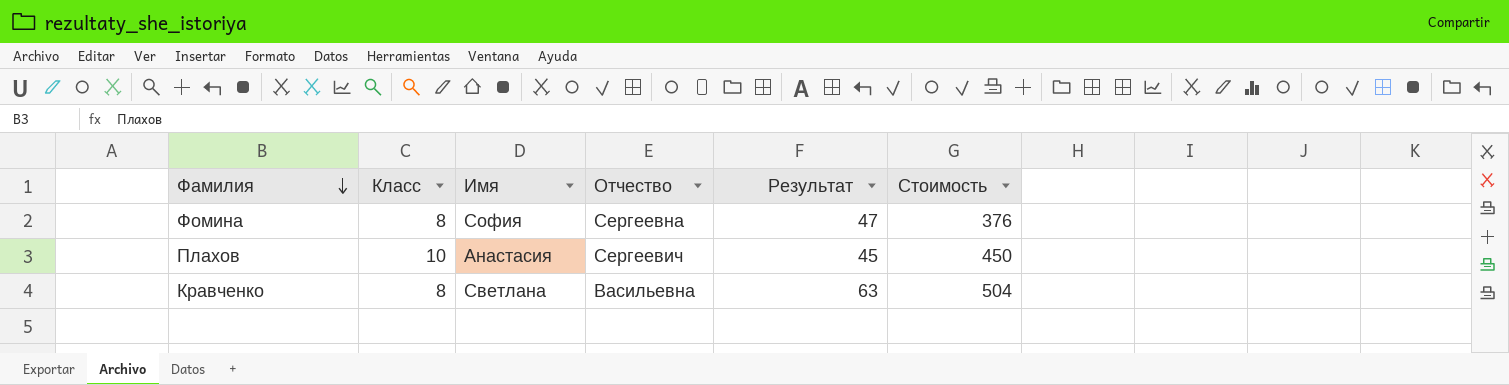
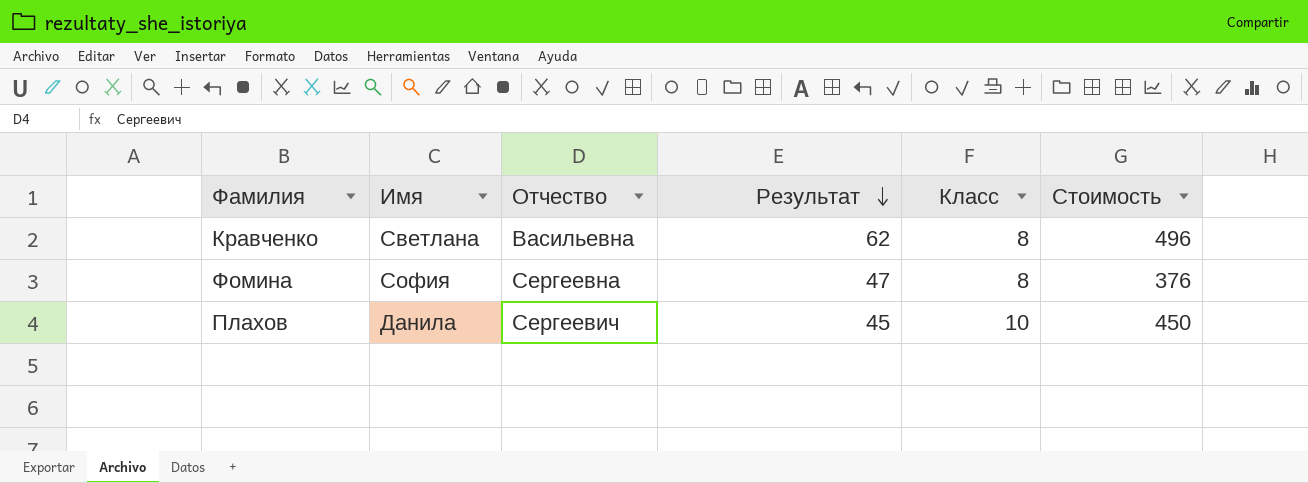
row order: Фамилия descending -> Результат descending
column Класс | position: 2 -> 5
Кравченко | Результат: 63 -> 62
Кравченко | Стоимость: 504 -> 496
Плахов | Имя: Анастасия -> Данила

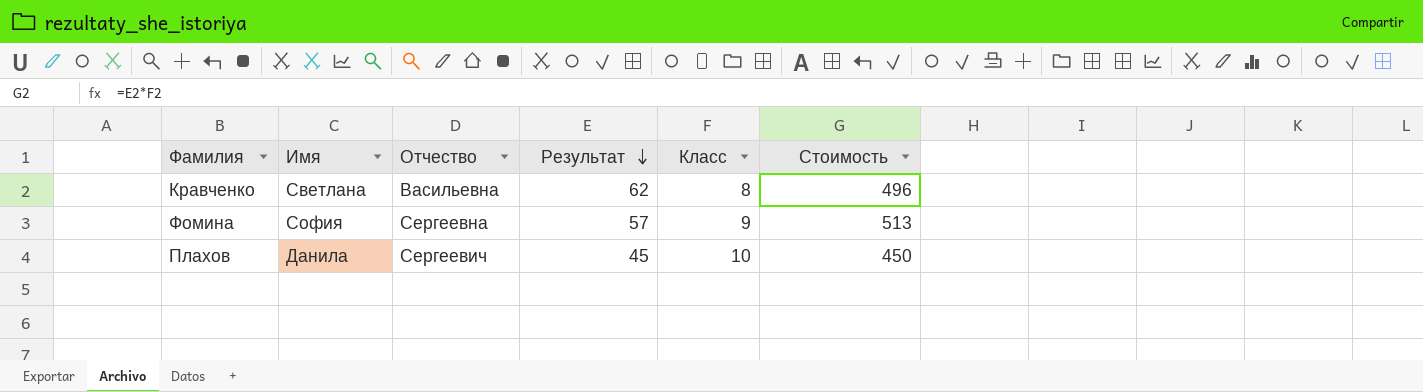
Фомина | Результат: 47 -> 57
Фомина | Класс: 8 -> 9
Фомина | Стоимость: 376 -> 513

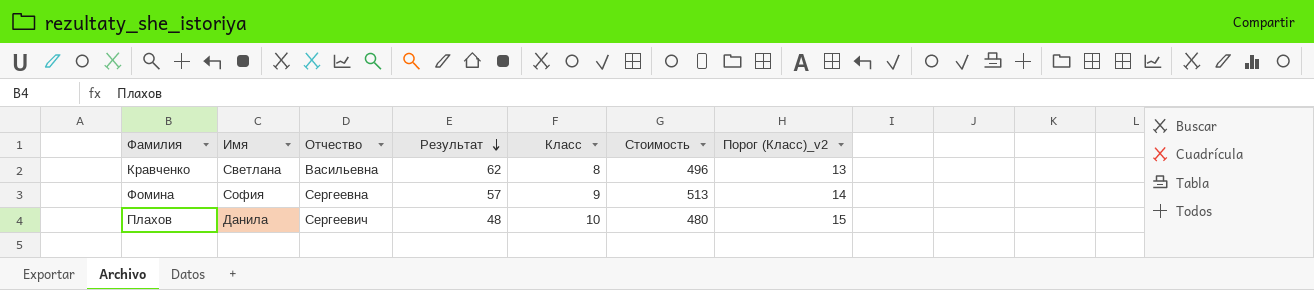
column Порог (Класс)_v2 | formula: none -> [Класс] + 5
Плахов | Результат: 45 -> 48
Плахов | Стоимость: 450 -> 480

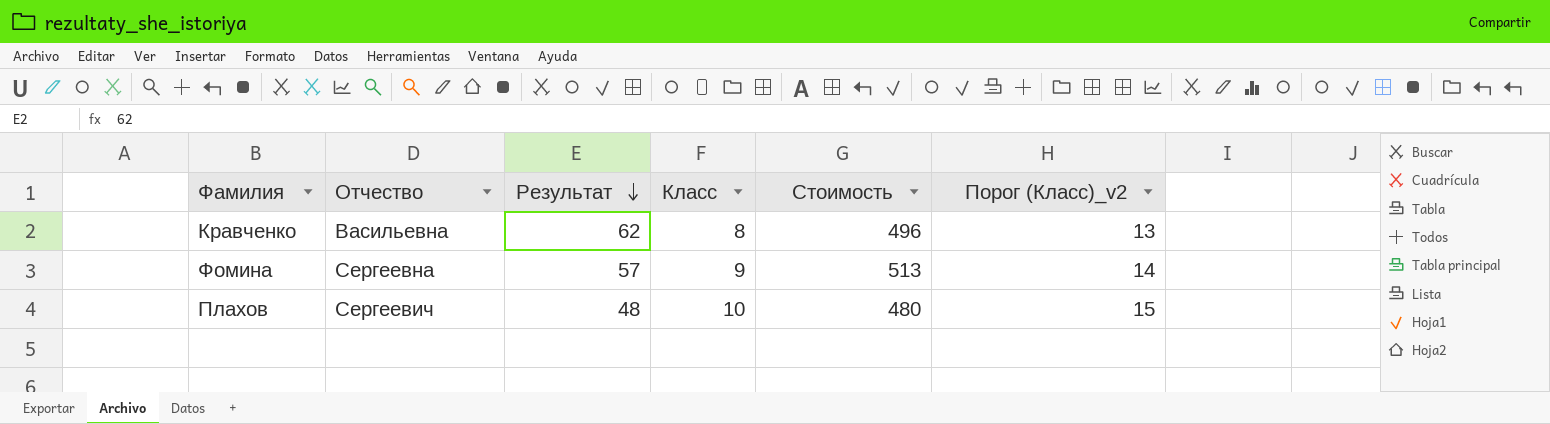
column Имя | position: 2 -> none

